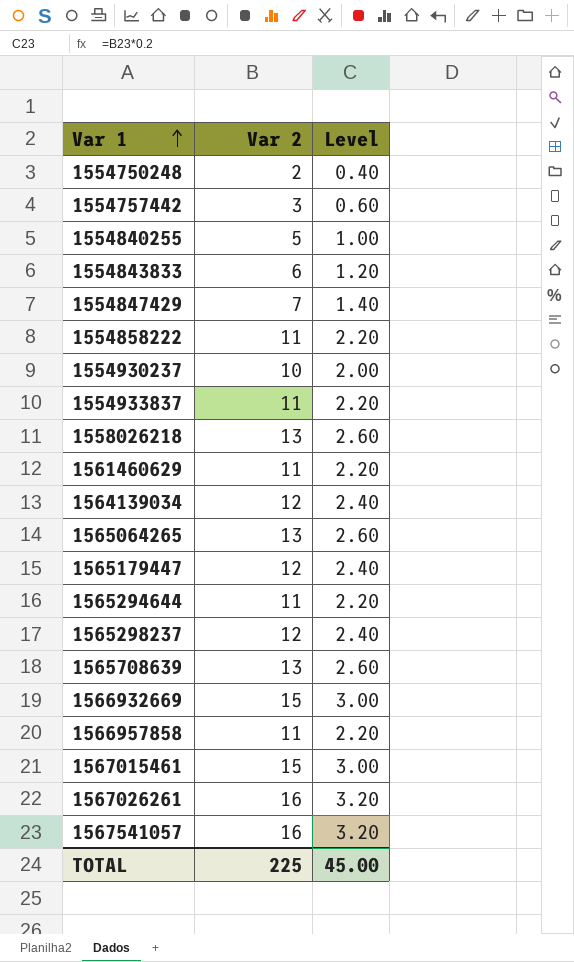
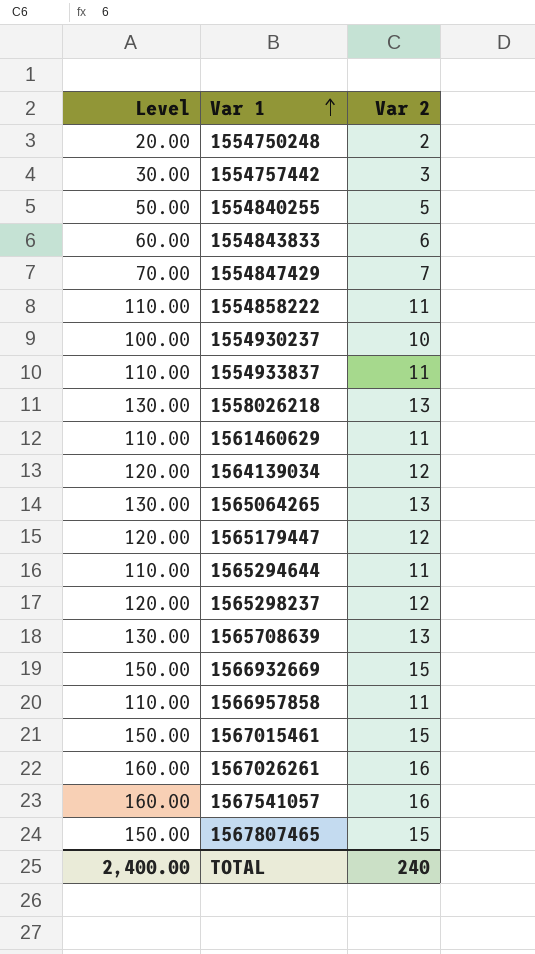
column Level | formula: [Var 2] * 0.2 -> [Var 2] * 10
column Level | position: 3 -> 1
row 1567807465: none -> 150.00 | 15
TOTAL | Level: 45.00 -> 2,400.00
TOTAL | Var 2: 225 -> 240

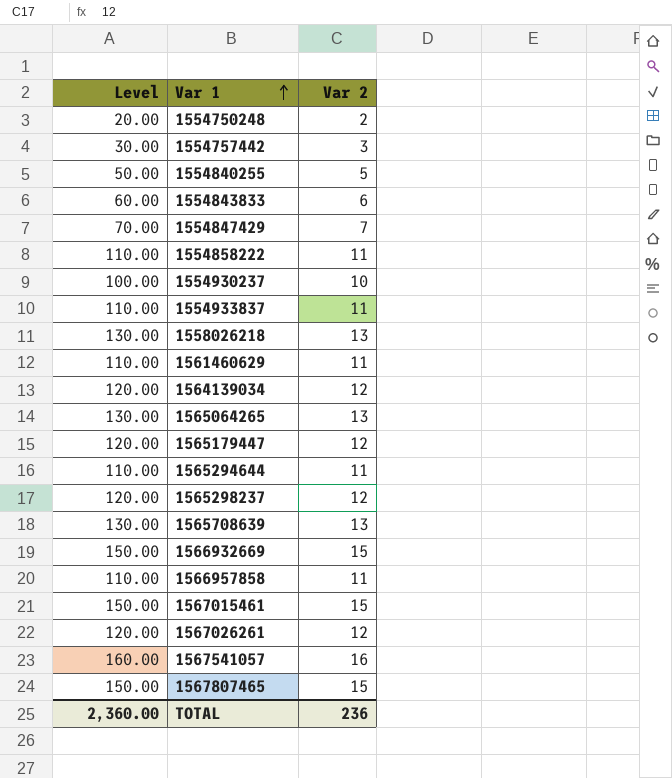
1567026261 | Level: 160.00 -> 120.00
1567026261 | Var 2: 16 -> 12
TOTAL | Level: 2,400.00 -> 2,360.00
TOTAL | Var 2: 240 -> 236

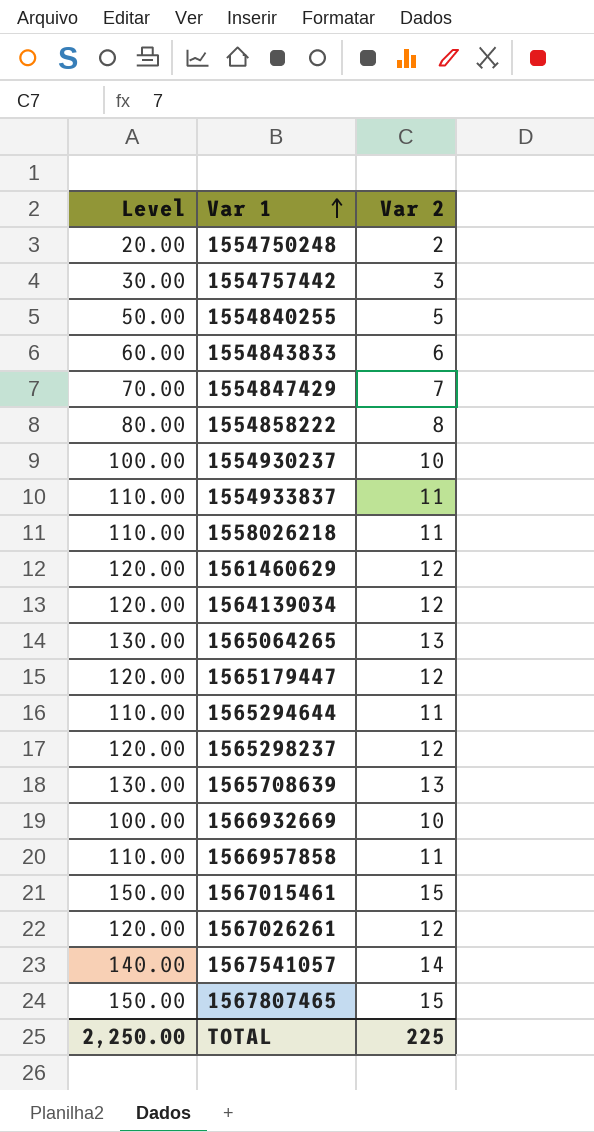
1554858222 | Level: 110.00 -> 80.00
1554858222 | Var 2: 11 -> 8
1558026218 | Level: 130.00 -> 110.00
1558026218 | Var 2: 13 -> 11
1561460629 | Level: 110.00 -> 120.00
1561460629 | Var 2: 11 -> 12
1566932669 | Level: 150.00 -> 100.00
1566932669 | Var 2: 15 -> 10
1567541057 | Level: 160.00 -> 140.00
1567541057 | Var 2: 16 -> 14
TOTAL | Level: 2,360.00 -> 2,250.00
TOTAL | Var 2: 236 -> 225

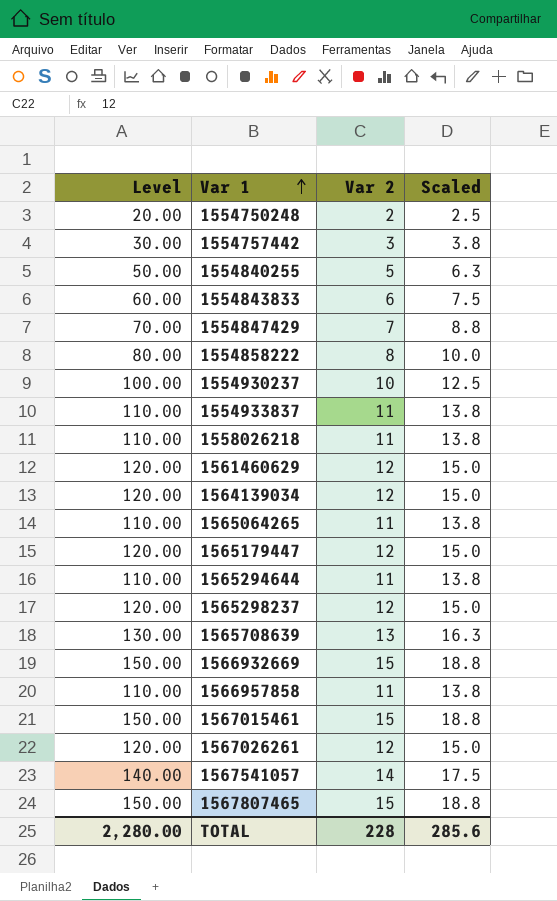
column Scaled | formula: none -> [Var 2] * 1.25
1565064265 | Level: 130.00 -> 110.00
1565064265 | Var 2: 13 -> 11
1566932669 | Level: 100.00 -> 150.00
1566932669 | Var 2: 10 -> 15
TOTAL | Level: 2,250.00 -> 2,280.00
TOTAL | Var 2: 225 -> 228

